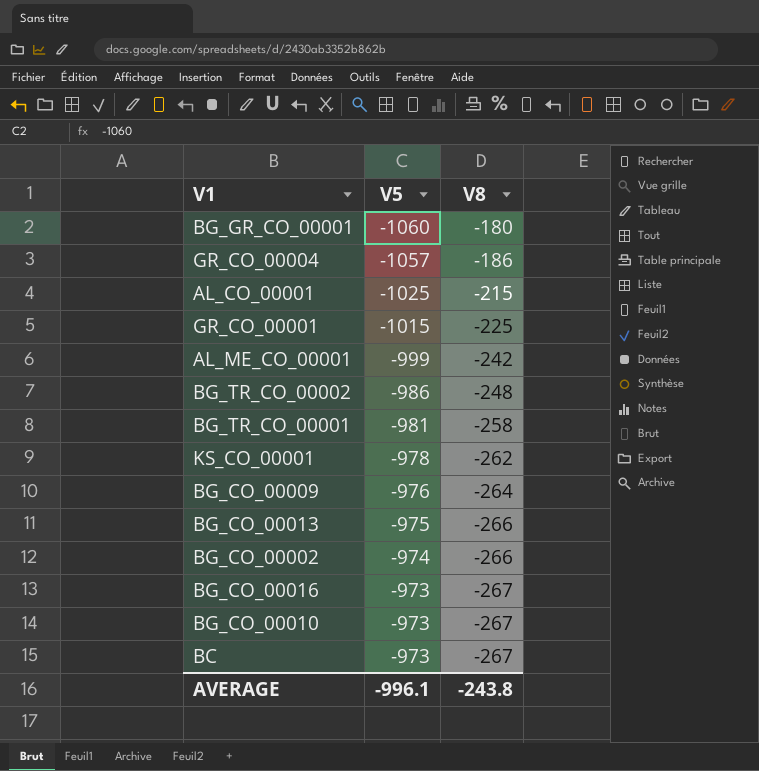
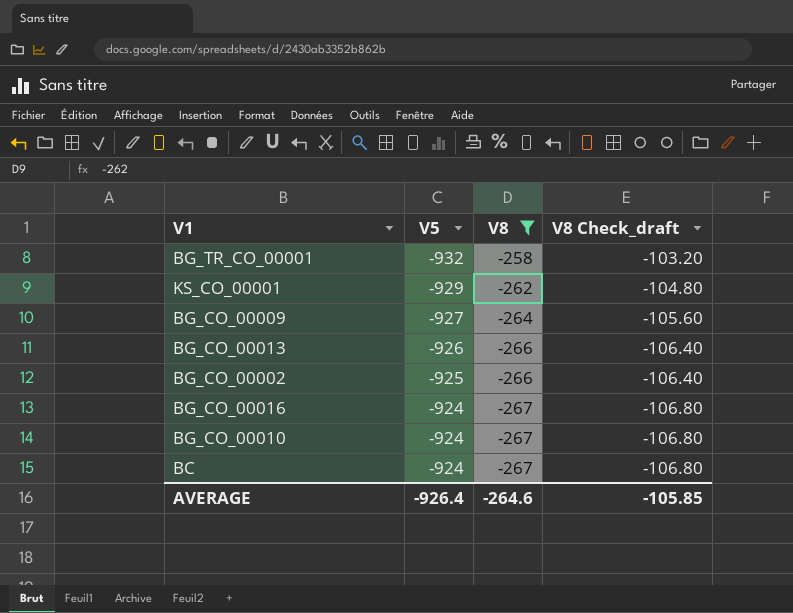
filter: none -> V8 <= -258
column V8 Check_draft | formula: none -> [V8] * 0.4
BG_TR_CO_00001 | V5: -981 -> -932
KS_CO_00001 | V5: -978 -> -929
BG_CO_00009 | V5: -976 -> -927
BG_CO_00013 | V5: -975 -> -926
BG_CO_00002 | V5: -974 -> -925
BG_CO_00016 | V5: -973 -> -924
BG_CO_00010 | V5: -973 -> -924
BC | V5: -973 -> -924
AVERAGE | V5: -996.1 -> -926.4
AVERAGE | V8: -243.8 -> -264.6

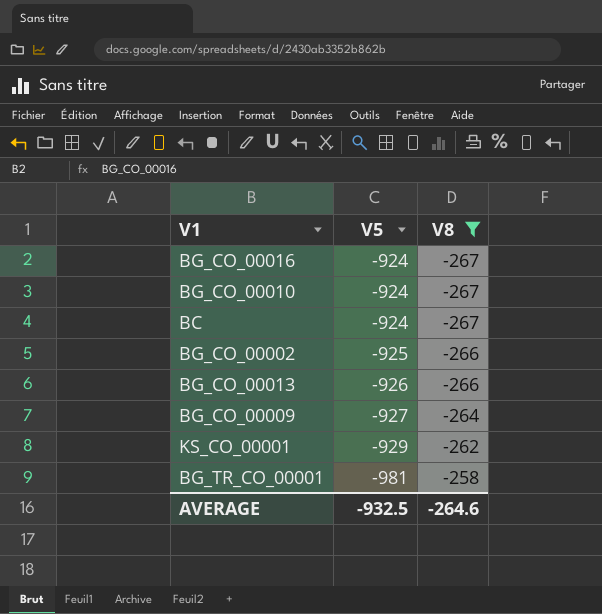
row order: V5 ascending -> V5 descending
column V8 Check_draft | formula: [V8] * 0.4 -> none
BG_TR_CO_00001 | V5: -932 -> -981
AVERAGE | V5: -926.4 -> -932.5

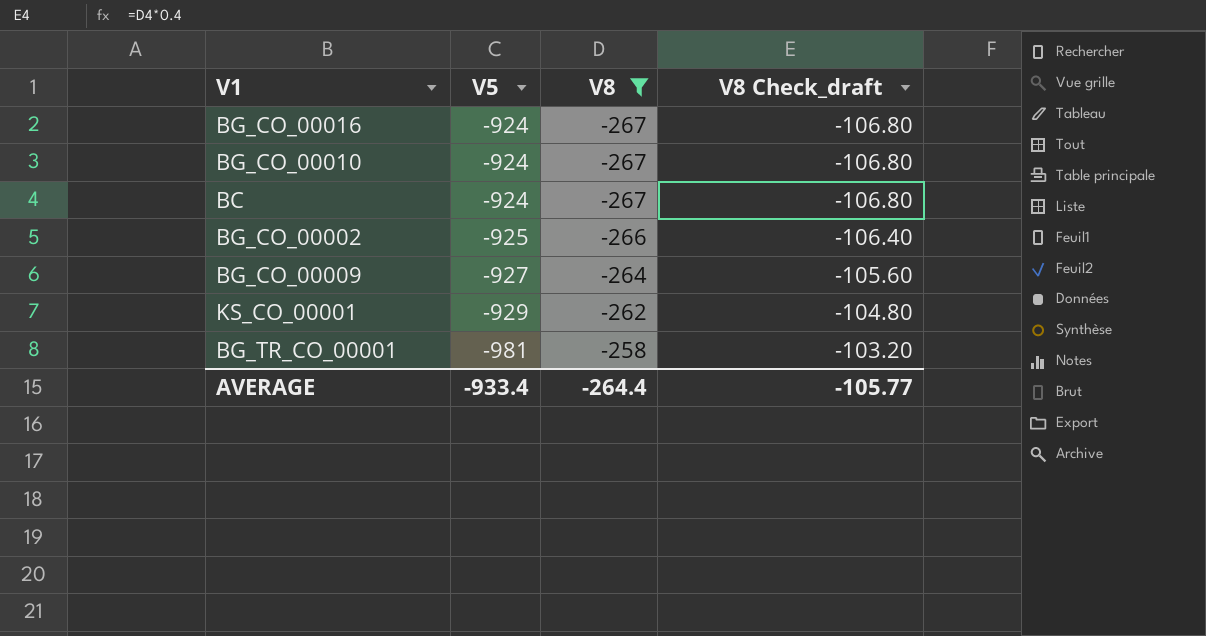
column V8 Check_draft | formula: none -> [V8] * 0.4
row BG_CO_00013: -926 | -266 -> none
AVERAGE | V5: -932.5 -> -933.4
AVERAGE | V8: -264.6 -> -264.4

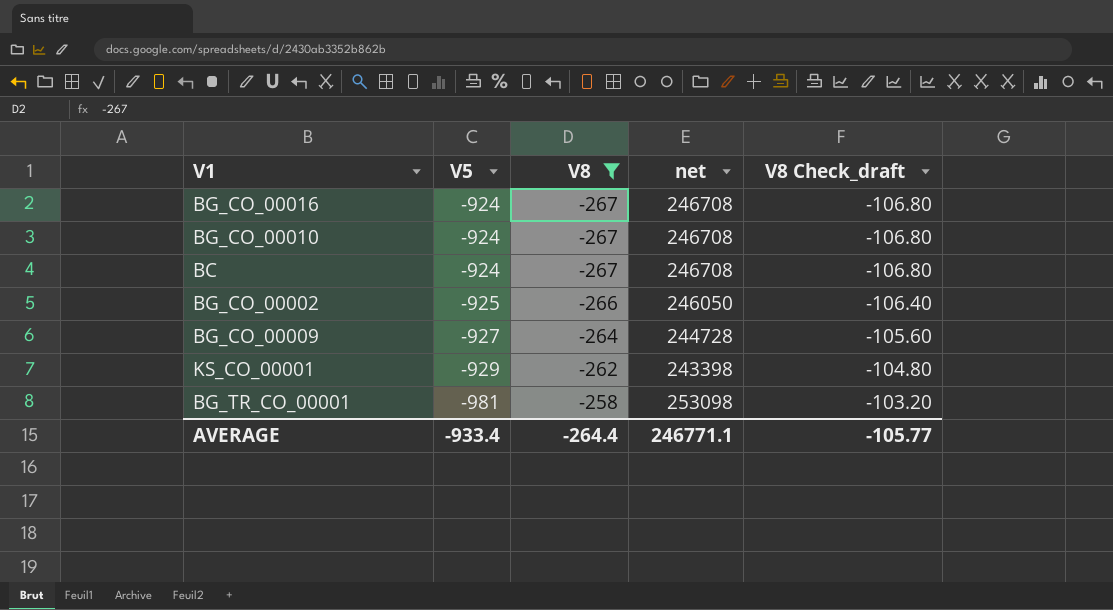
column net | formula: none -> [V5] * [V8]

